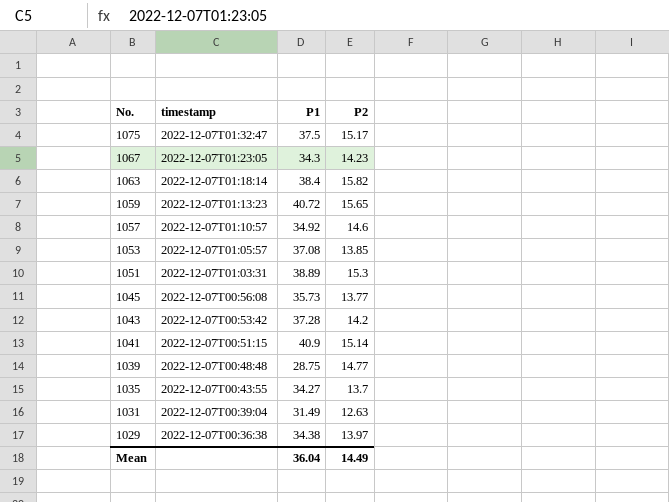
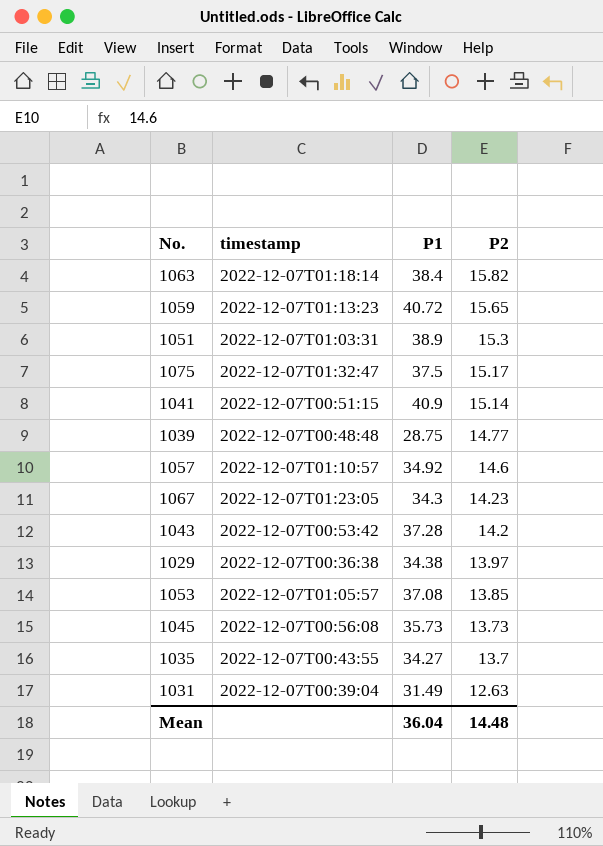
row order: No. descending -> P2 descending
1051 | P1: 38.89 -> 38.9
1045 | P2: 13.77 -> 13.73
Mean | P2: 14.49 -> 14.48

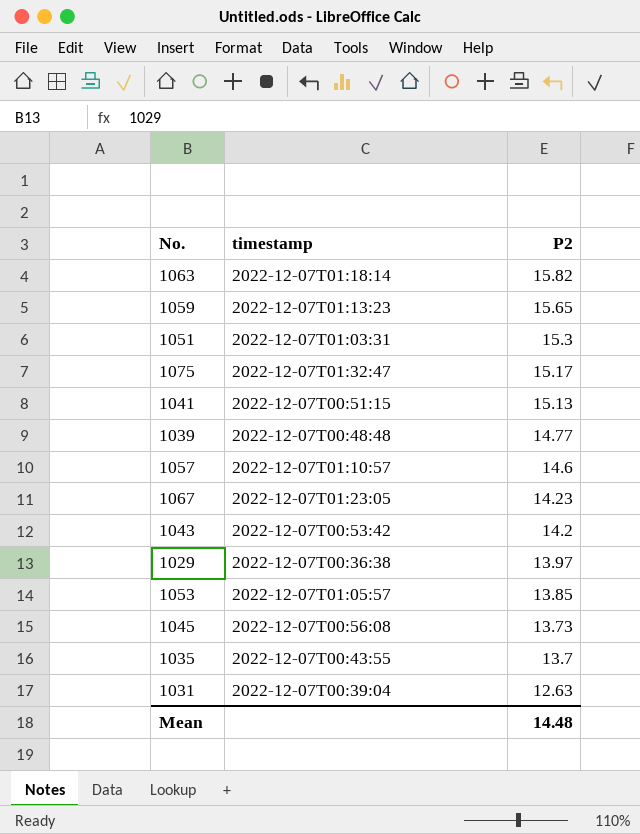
column P1 | position: 3 -> none
1041 | P2: 15.14 -> 15.13

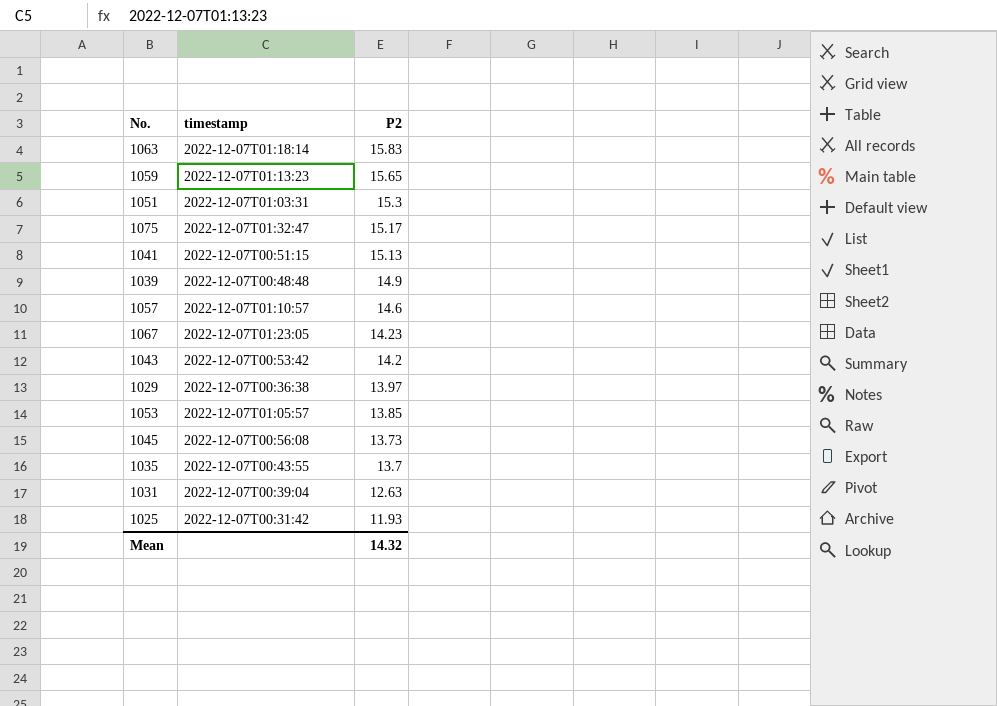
1063 | P2: 15.82 -> 15.83
1039 | P2: 14.77 -> 14.9
row 1025: none -> 2022-12-07T00:31:42 | 11.93
Mean | P2: 14.48 -> 14.32

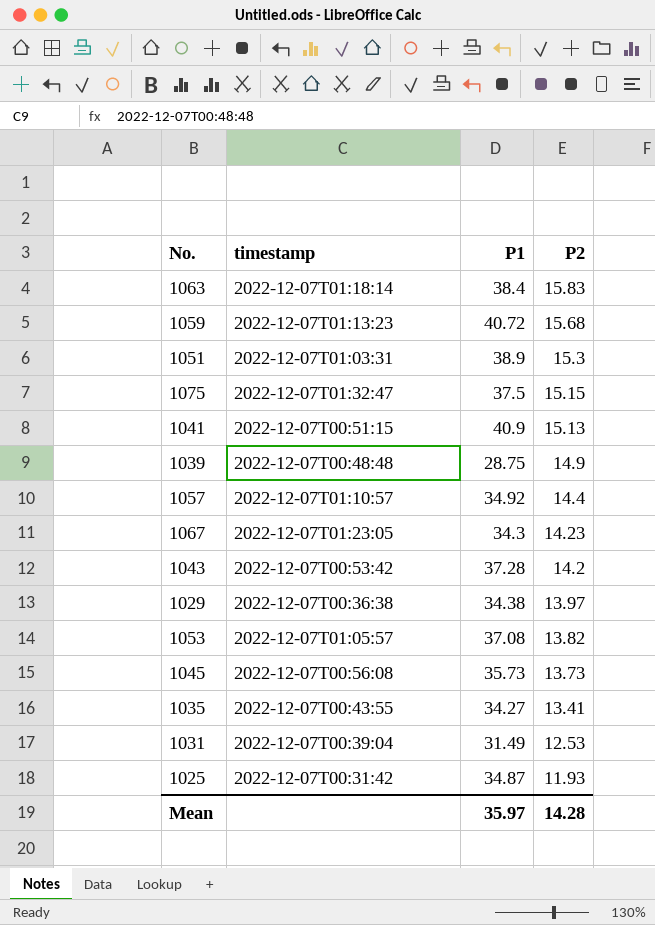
column P1 | position: none -> 3
1059 | P2: 15.65 -> 15.68
1075 | P2: 15.17 -> 15.15
1057 | P2: 14.6 -> 14.4
1053 | P2: 13.85 -> 13.82
1035 | P2: 13.7 -> 13.41
1031 | P2: 12.63 -> 12.53
Mean | P2: 14.32 -> 14.28

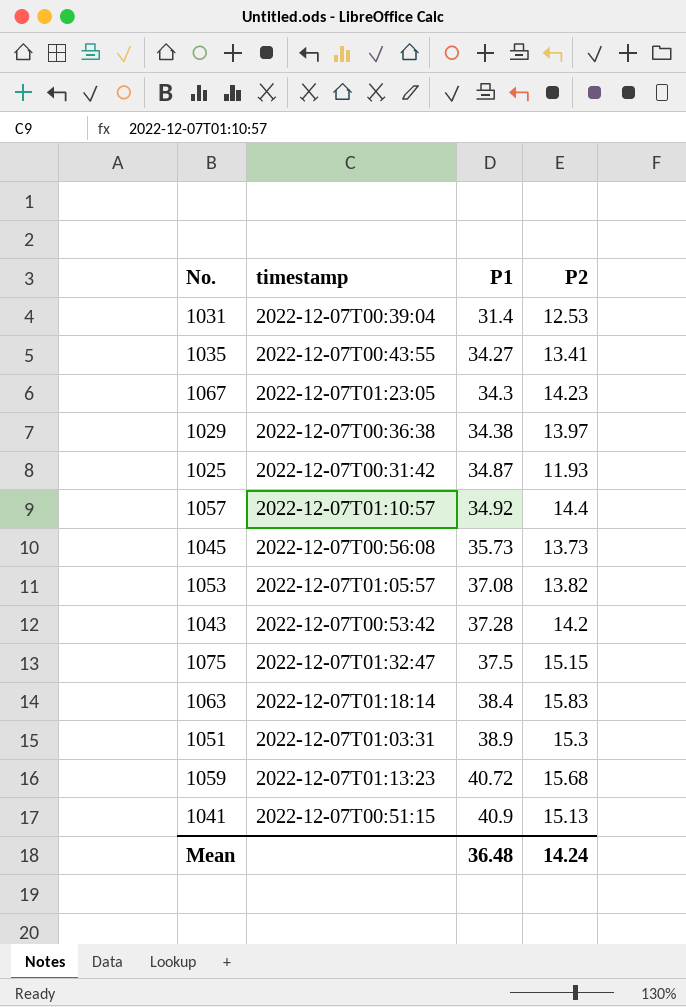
row order: P2 descending -> P1 ascending
row 1039: 2022-12-07T00:48:48 | 28.75 | 14.9 -> none
1031 | P1: 31.49 -> 31.4
Mean | P1: 35.97 -> 36.48
Mean | P2: 14.28 -> 14.24

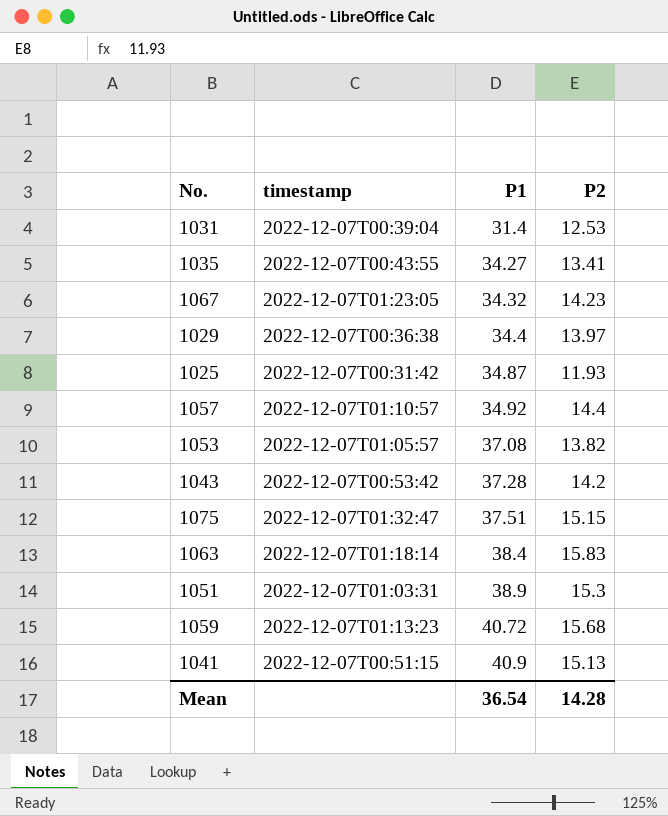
row 1045: 2022-12-07T00:56:08 | 35.73 | 13.73 -> none
1067 | P1: 34.3 -> 34.32
1029 | P1: 34.38 -> 34.4
1075 | P1: 37.5 -> 37.51
Mean | P1: 36.48 -> 36.54
Mean | P2: 14.24 -> 14.28

